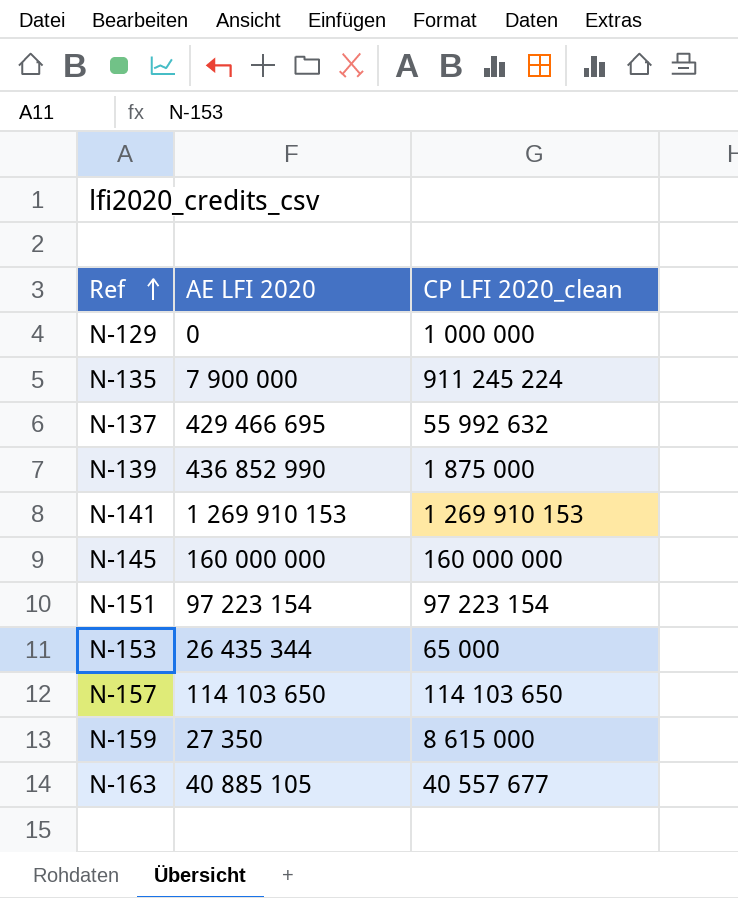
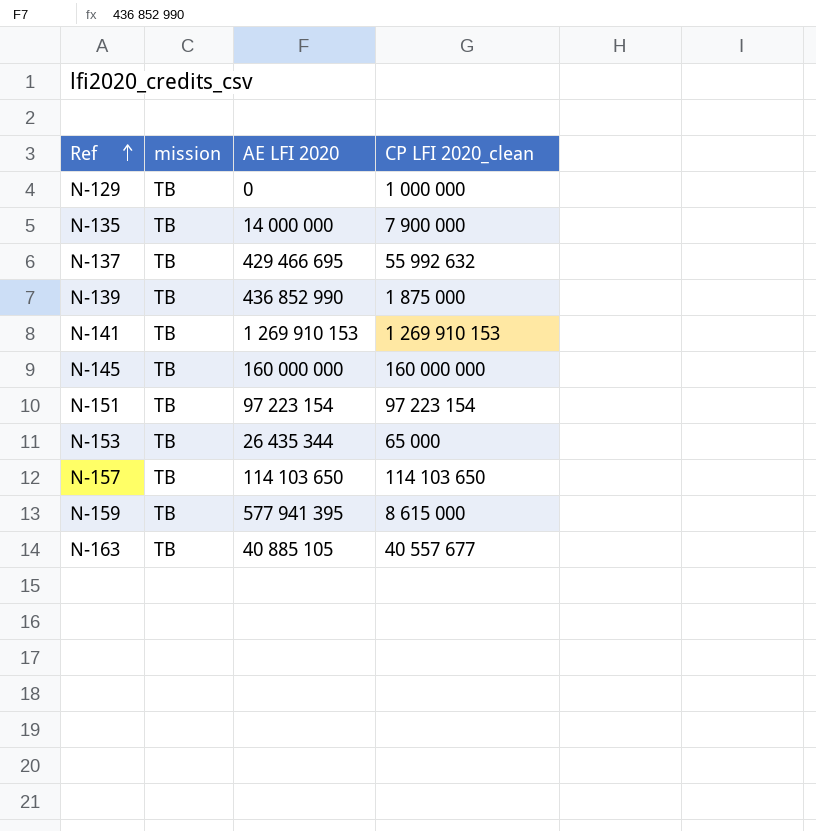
column mission | position: none -> 2
N-135 | AE LFI 2020: 7 900 000 -> 14 000 000
N-135 | CP LFI 2020_clean: 911 245 224 -> 7 900 000
N-159 | AE LFI 2020: 27 350 -> 577 941 395

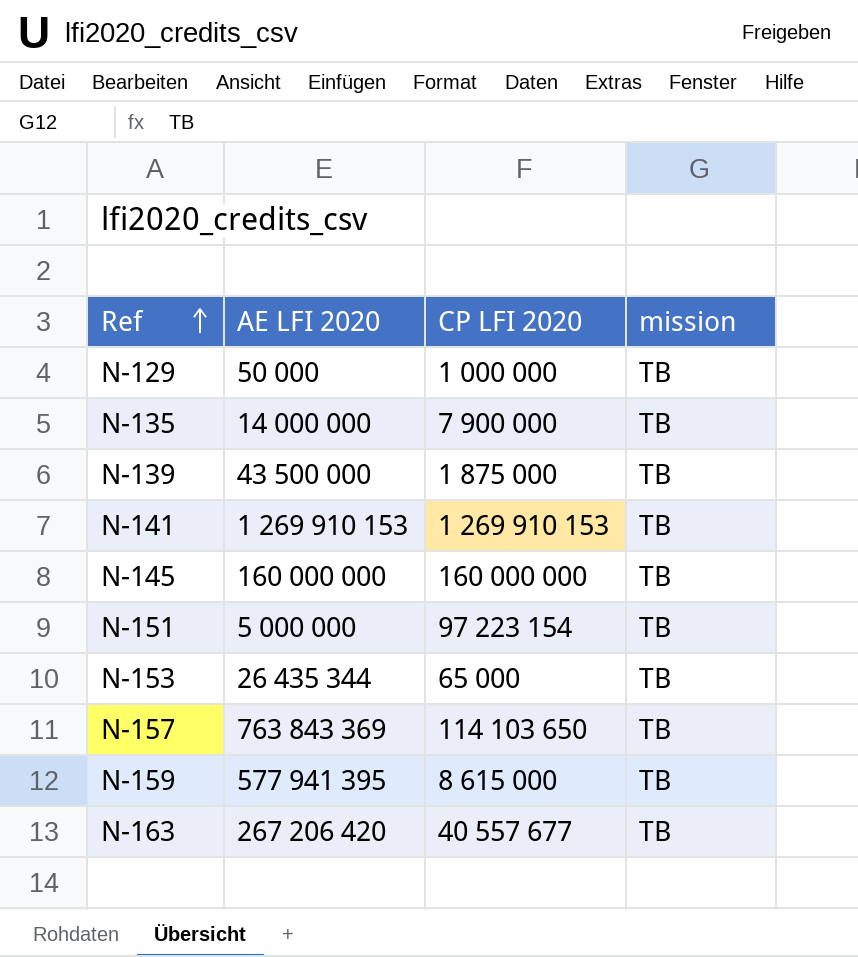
column name: CP LFI 2020_clean -> CP LFI 2020
column mission | position: 2 -> 4
row N-137: TB | 429 466 695 | 55 992 632 -> none
N-129 | AE LFI 2020: 0 -> 50 000
N-139 | AE LFI 2020: 436 852 990 -> 43 500 000
N-151 | AE LFI 2020: 97 223 154 -> 5 000 000
N-157 | AE LFI 2020: 114 103 650 -> 763 843 369
N-163 | AE LFI 2020: 40 885 105 -> 267 206 420

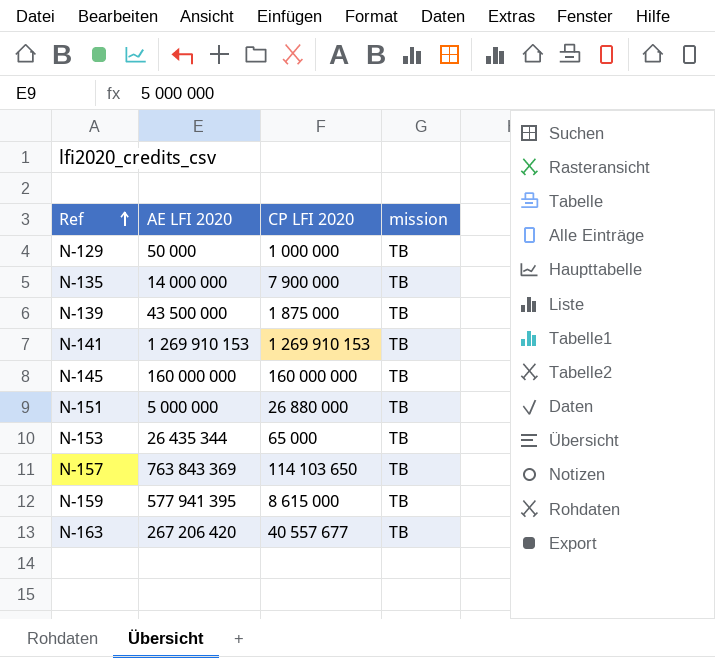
N-151 | CP LFI 2020: 97 223 154 -> 26 880 000

